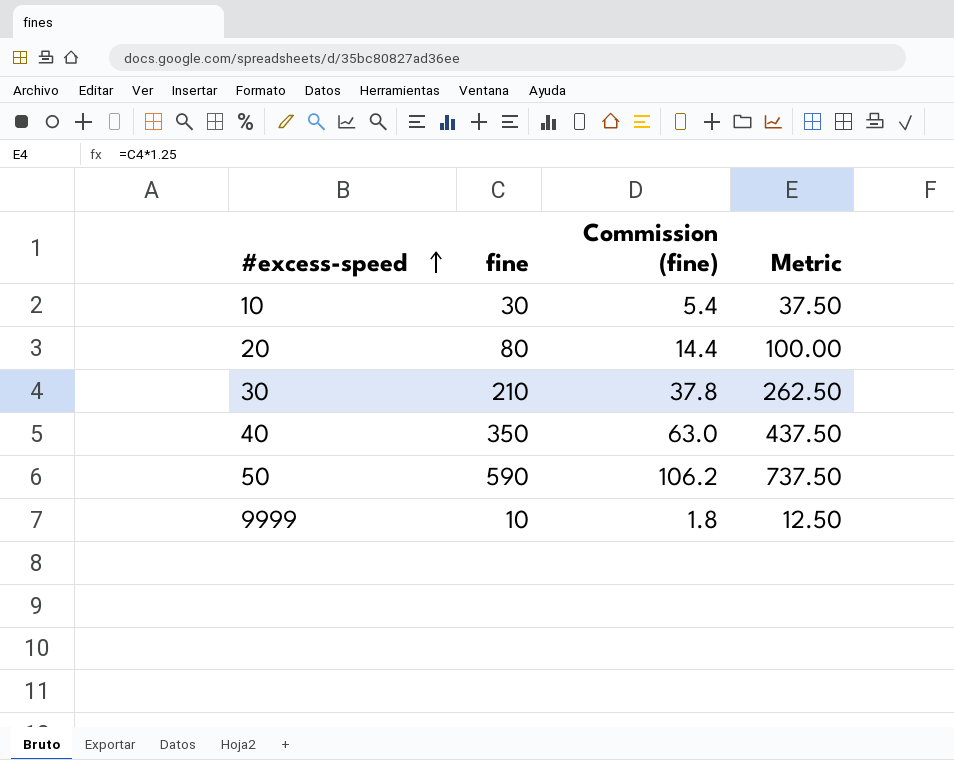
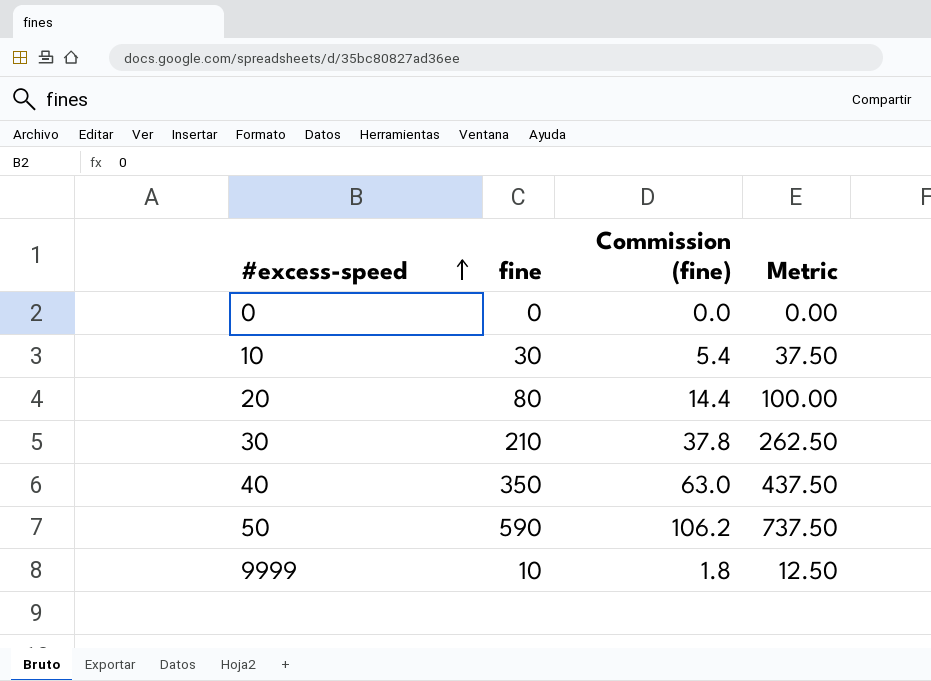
row 0: none -> 0 | 0.0 | 0.00

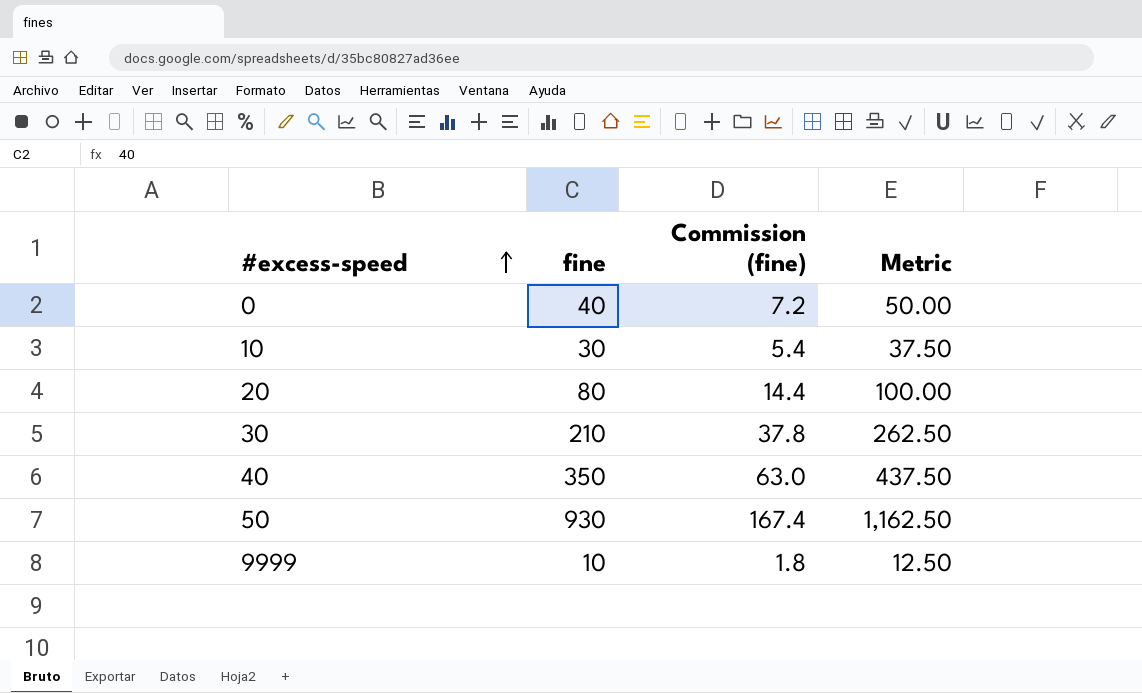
0 | fine: 0 -> 40
0 | Commission (fine): 0.0 -> 7.2
0 | Metric: 0.00 -> 50.00
50 | fine: 590 -> 930
50 | Commission (fine): 106.2 -> 167.4
50 | Metric: 737.50 -> 1,162.50

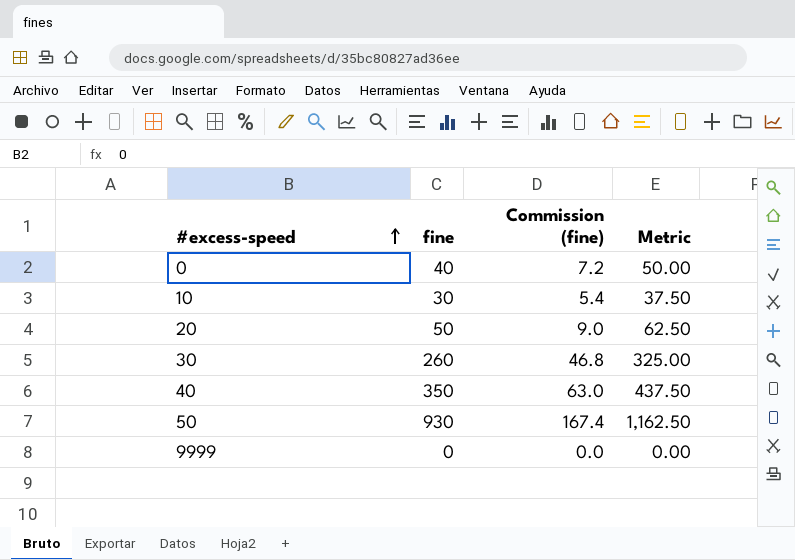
20 | fine: 80 -> 50
20 | Commission (fine): 14.4 -> 9.0
20 | Metric: 100.00 -> 62.50
30 | fine: 210 -> 260
30 | Commission (fine): 37.8 -> 46.8
30 | Metric: 262.50 -> 325.00
9999 | fine: 10 -> 0
9999 | Commission (fine): 1.8 -> 0.0
9999 | Metric: 12.50 -> 0.00

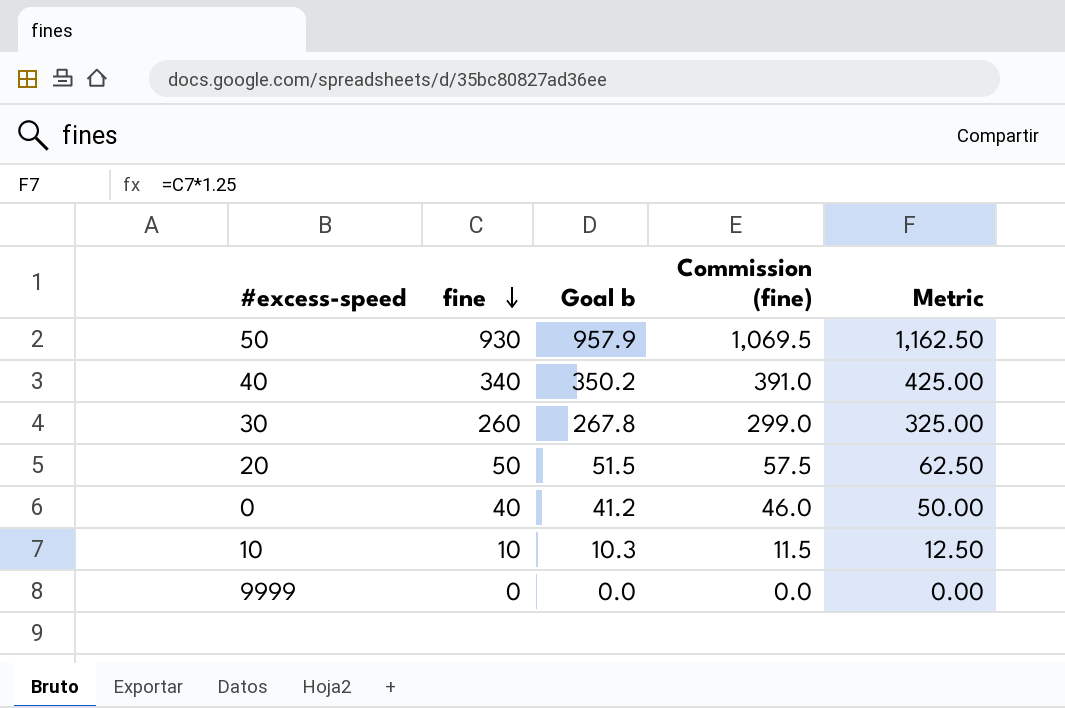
row order: #excess-speed ascending -> fine descending
column Goal b | formula: none -> [fine] * 1.03
column Commission (fine) | formula: [fine] * 0.18 -> [fine] * 1.15
40 | fine: 350 -> 340
40 | Metric: 437.50 -> 425.00
10 | fine: 30 -> 10
10 | Metric: 37.50 -> 12.50

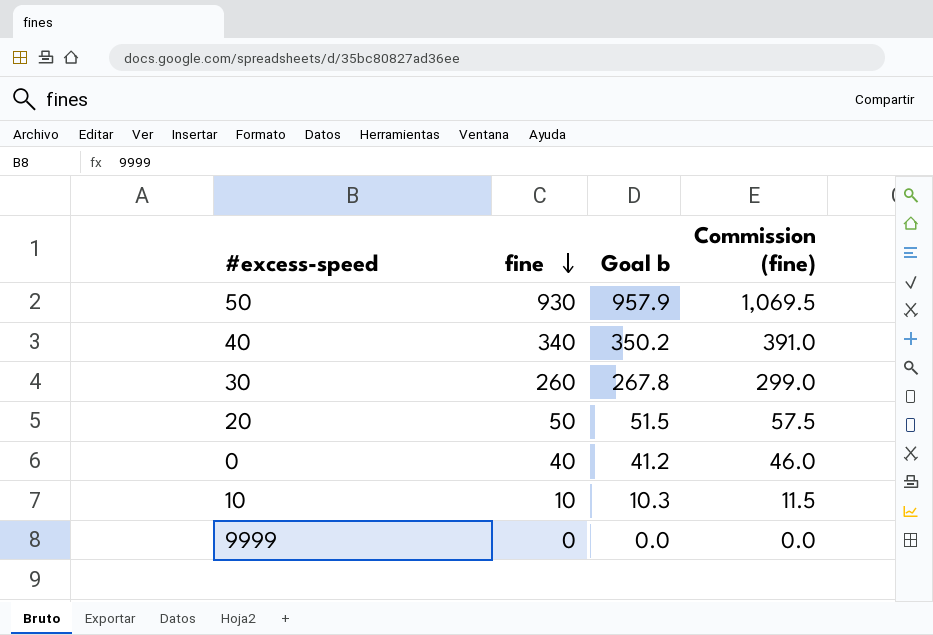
column Metric | formula: [fine] * 1.25 -> none

